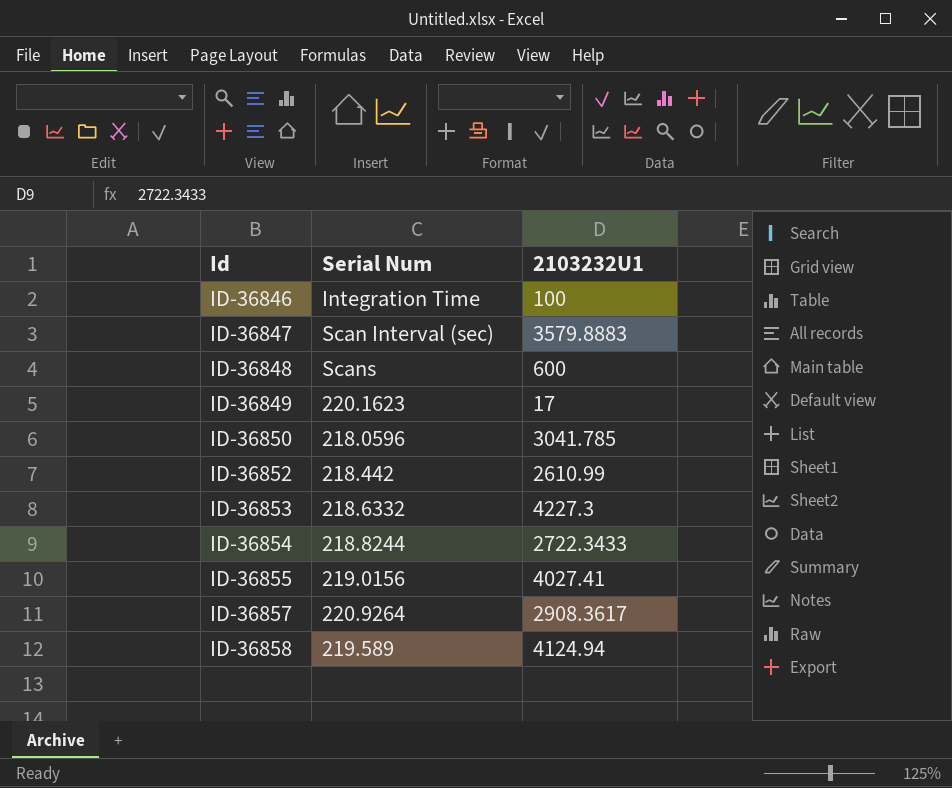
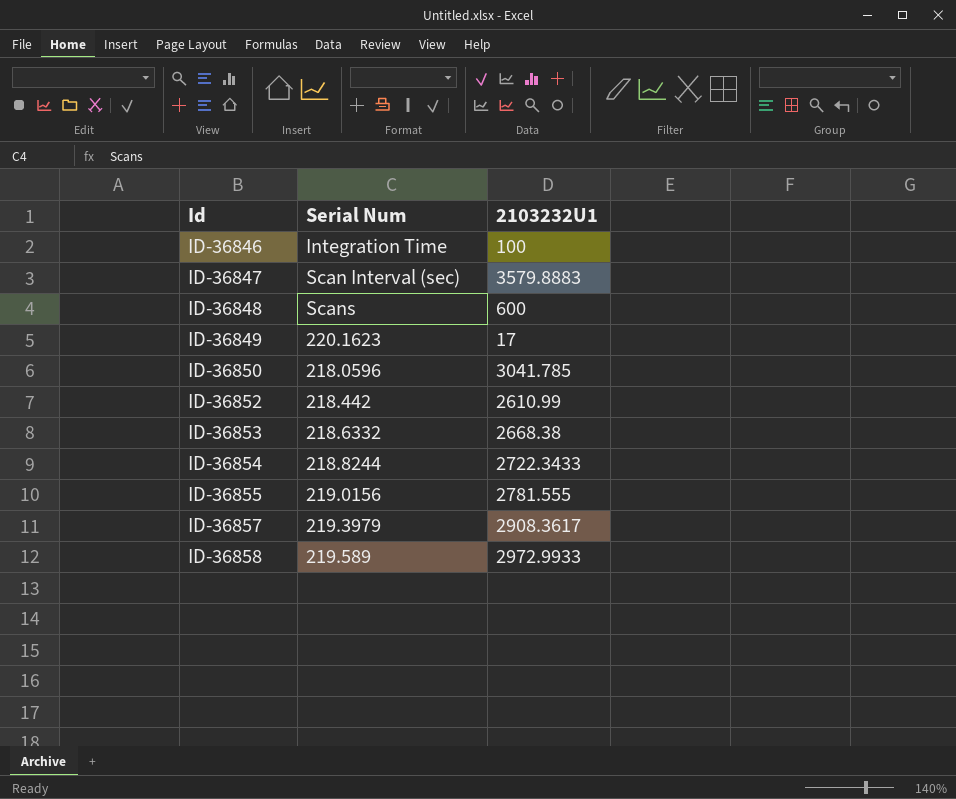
ID-36853 | 2103232U1: 4227.3 -> 2668.38
ID-36855 | 2103232U1: 4027.41 -> 2781.555
ID-36857 | Serial Num: 220.9264 -> 219.3979
ID-36858 | 2103232U1: 4124.94 -> 2972.9933

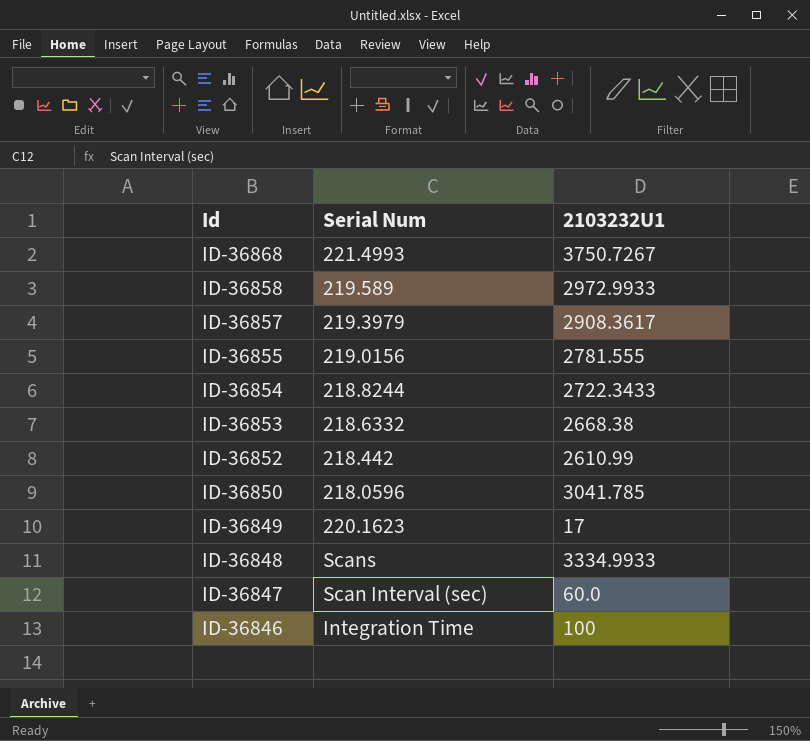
row order: Id ascending -> Id descending
row ID-36868: none -> 221.4993 | 3750.7267
ID-36848 | 2103232U1: 600 -> 3334.9933
ID-36847 | 2103232U1: 3579.8883 -> 60.0

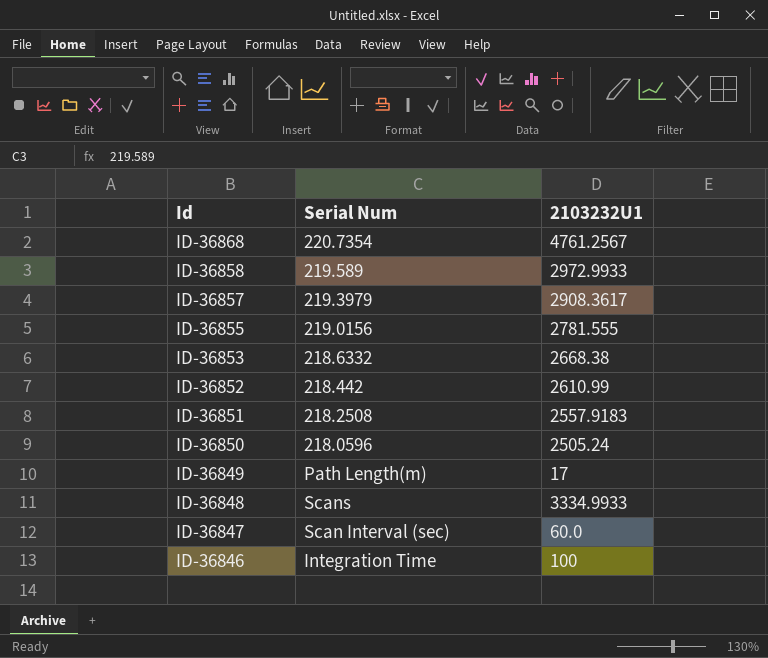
row ID-36854: 218.8244 | 2722.3433 -> none
ID-36868 | Serial Num: 221.4993 -> 220.7354
ID-36868 | 2103232U1: 3750.7267 -> 4761.2567
row ID-36851: none -> 218.2508 | 2557.9183
ID-36850 | 2103232U1: 3041.785 -> 2505.24
ID-36849 | Serial Num: 220.1623 -> Path Length(m)

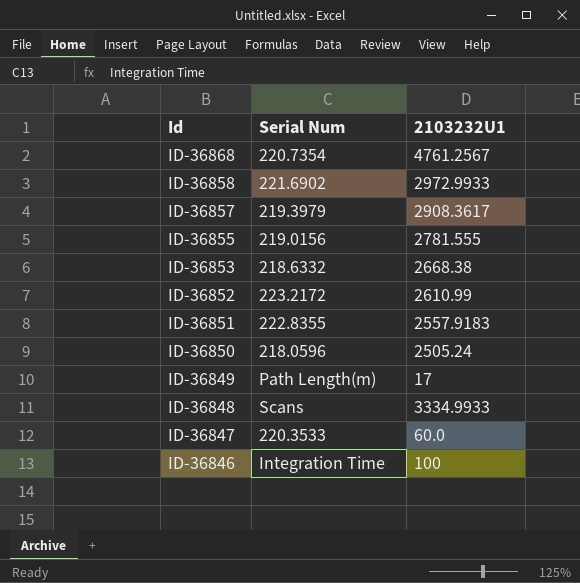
ID-36858 | Serial Num: 219.589 -> 221.6902
ID-36852 | Serial Num: 218.442 -> 223.2172
ID-36851 | Serial Num: 218.2508 -> 222.8355
ID-36847 | Serial Num: Scan Interval (sec) -> 220.3533

